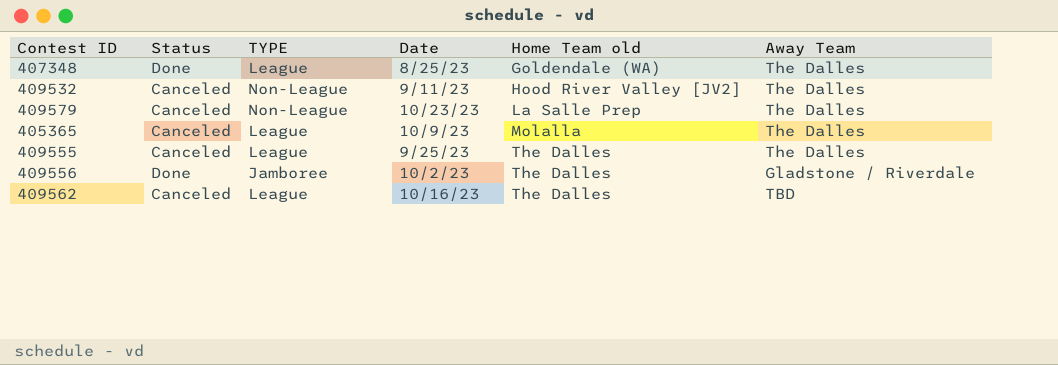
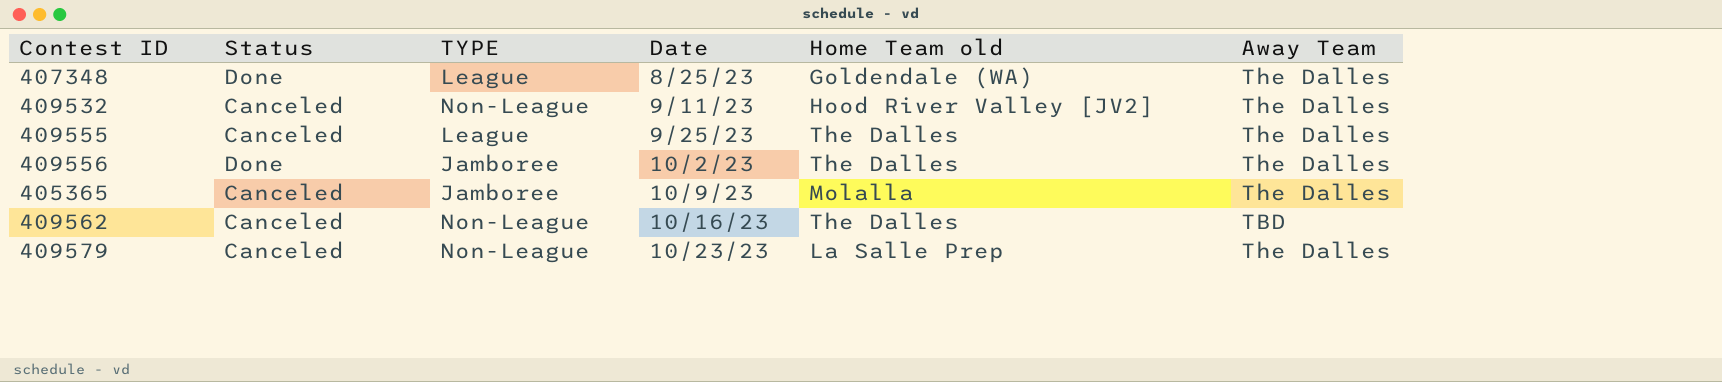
row order: Home Team old ascending -> Date ascending
409556 | Away Team: Gladstone / Riverdale -> The Dalles
405365 | TYPE: League -> Jamboree
409562 | TYPE: League -> Non-League

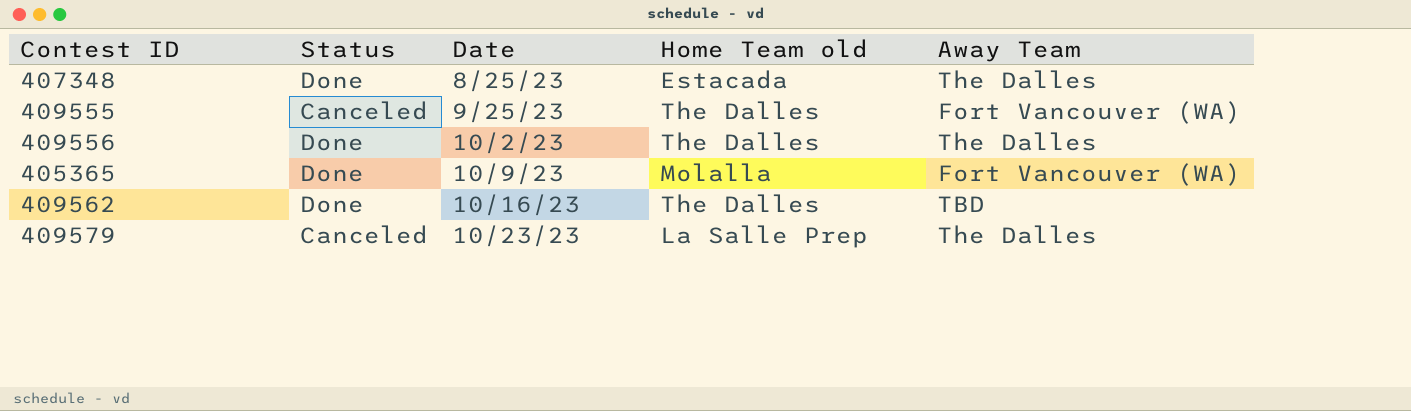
column TYPE | position: 3 -> none
row 409532: Canceled | Non-League | 9/11/23 | Hood River Valley [JV2] | The Dalles -> none
407348 | Home Team old: Goldendale (WA) -> Estacada
409555 | Away Team: The Dalles -> Fort Vancouver (WA)
405365 | Status: Canceled -> Done
405365 | Away Team: The Dalles -> Fort Vancouver (WA)
409562 | Status: Canceled -> Done

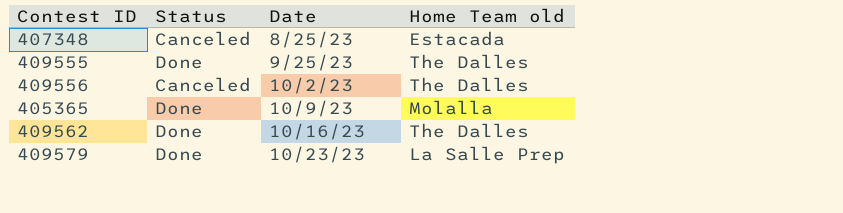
column Away Team | position: 5 -> none
407348 | Status: Done -> Canceled
409555 | Status: Canceled -> Done
409556 | Status: Done -> Canceled
409579 | Status: Canceled -> Done

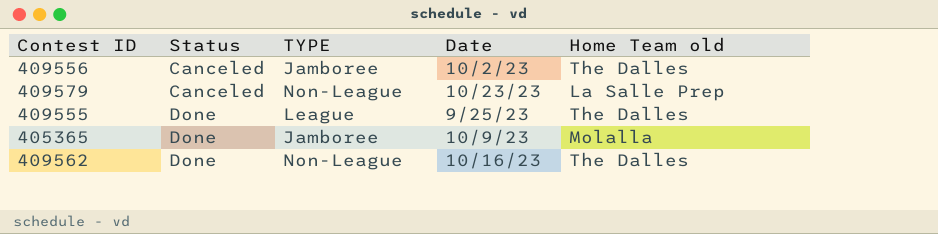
row order: Date ascending -> Status ascending
column TYPE | position: none -> 3
row 407348: Canceled | 8/25/23 | Estacada -> none
409579 | Status: Done -> Canceled

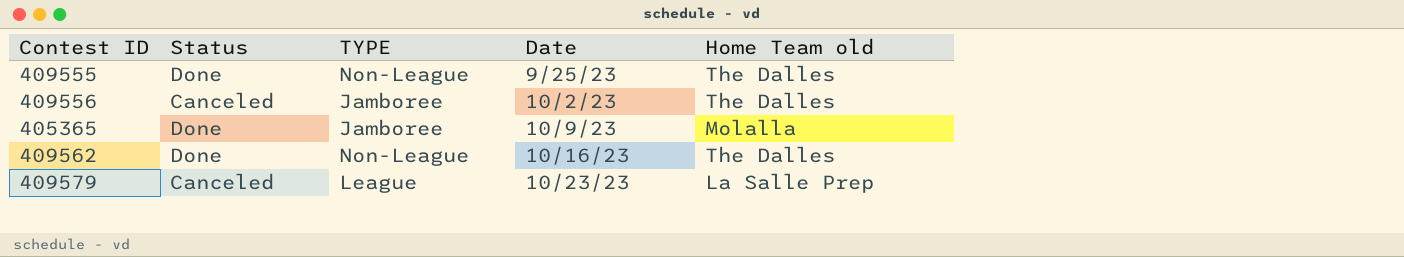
row order: Status ascending -> Date ascending
409555 | TYPE: League -> Non-League
409579 | TYPE: Non-League -> League

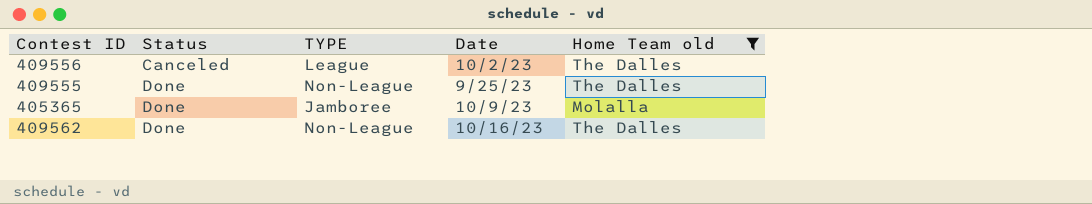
filter: none -> Home Team old != La Salle Prep
row order: Date ascending -> Status ascending
409556 | TYPE: Jamboree -> League

